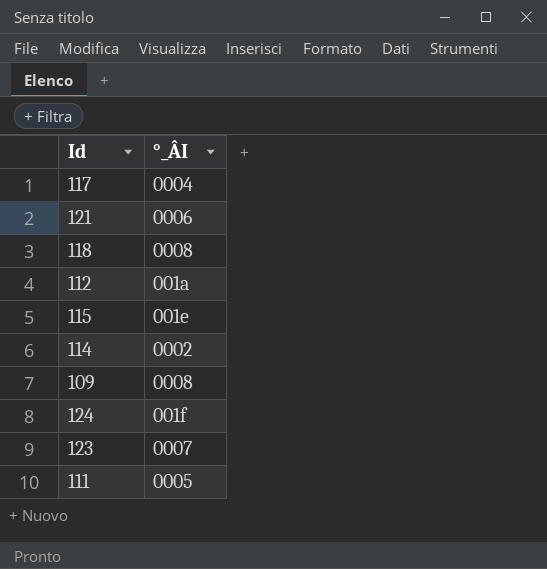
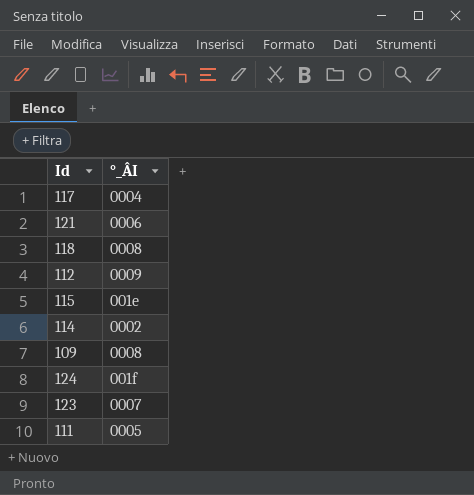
112 | °_ÂI: 001a -> 0009

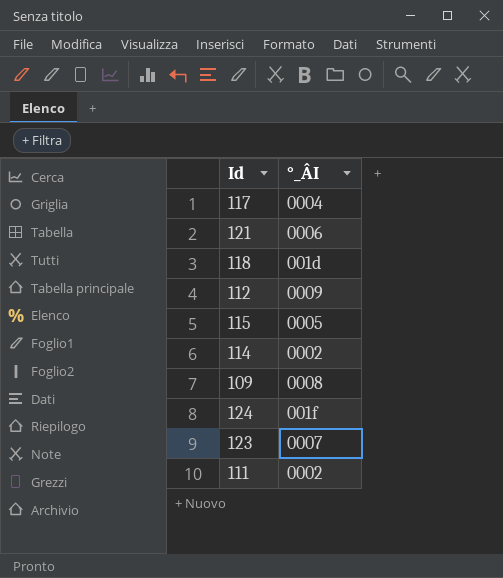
118 | °_ÂI: 0008 -> 001d
115 | °_ÂI: 001e -> 0005
111 | °_ÂI: 0005 -> 0002

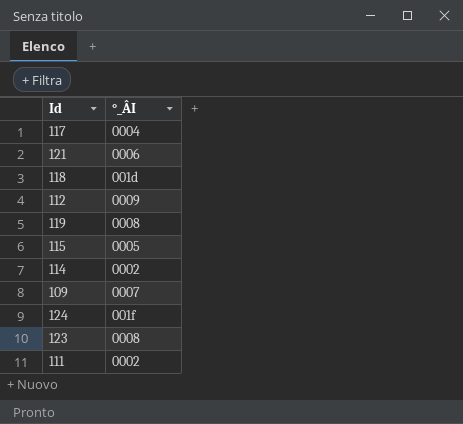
row 119: none -> 0008
109 | °_ÂI: 0008 -> 0007
123 | °_ÂI: 0007 -> 0008

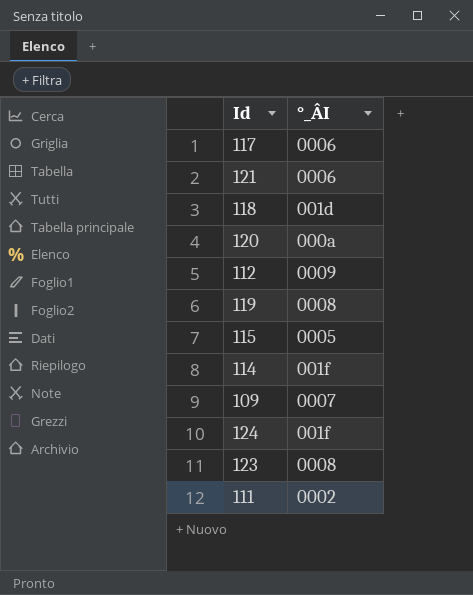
117 | °_ÂI: 0004 -> 0006
row 120: none -> 000a
114 | °_ÂI: 0002 -> 001f

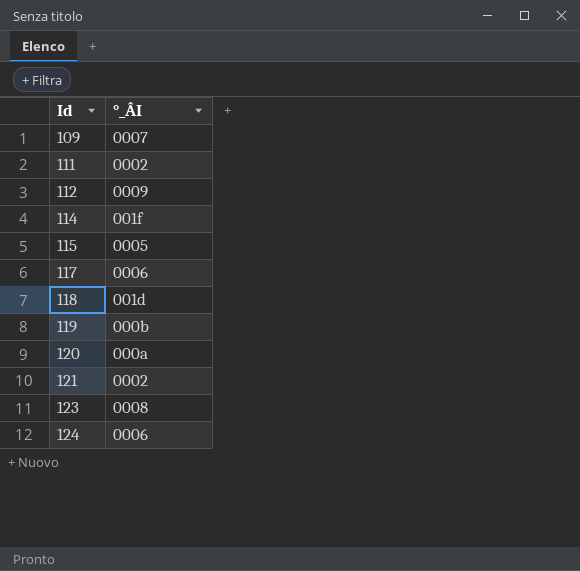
row order: none -> Id ascending
119 | °_ÂI: 0008 -> 000b
121 | °_ÂI: 0006 -> 0002
124 | °_ÂI: 001f -> 0006

